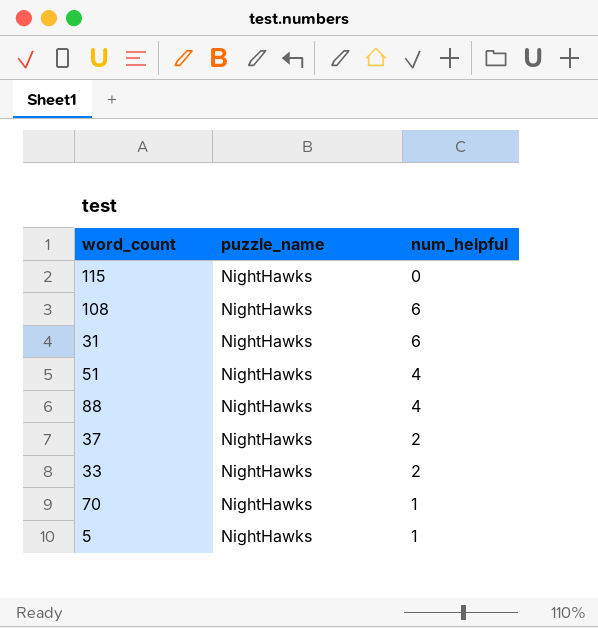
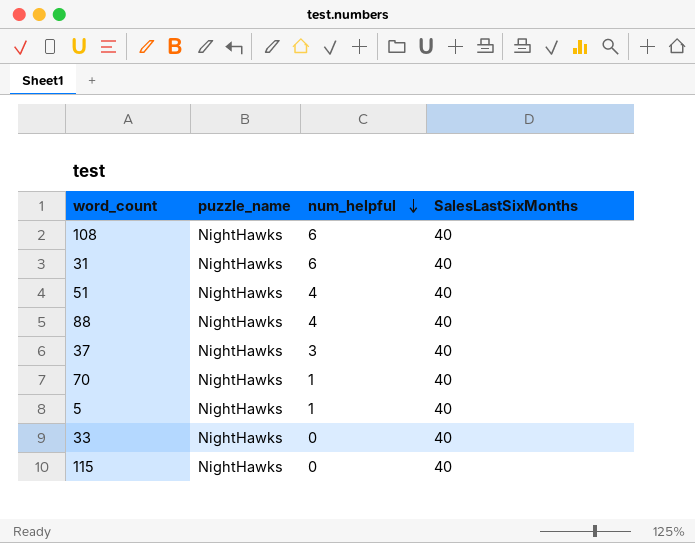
row order: none -> num_helpful descending
column SalesLastSixMonths | position: none -> 4
37 | num_helpful: 2 -> 3
33 | num_helpful: 2 -> 0

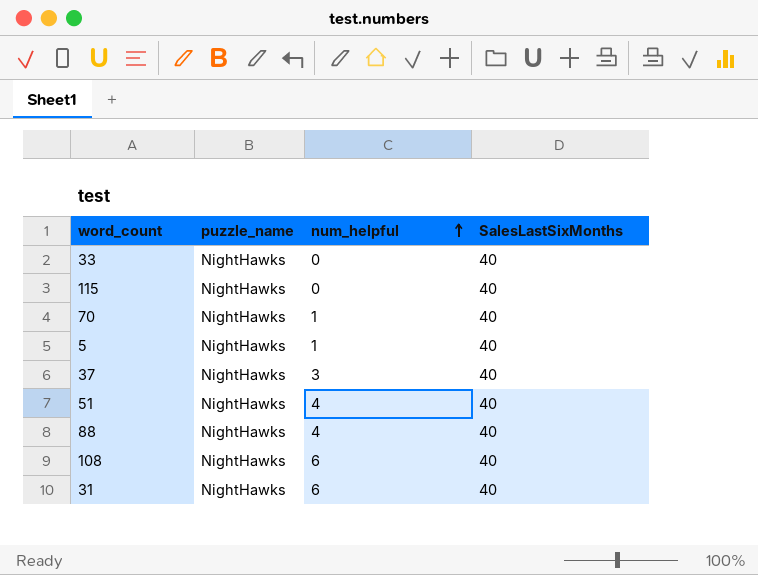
row order: num_helpful descending -> num_helpful ascending

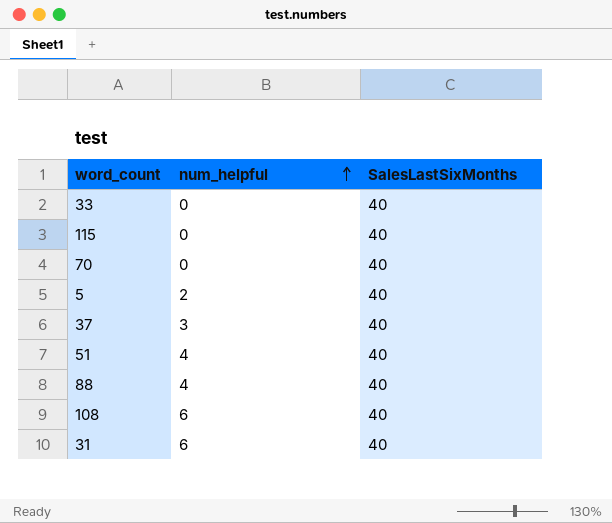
column puzzle_name | position: 2 -> none
70 | num_helpful: 1 -> 0
5 | num_helpful: 1 -> 2

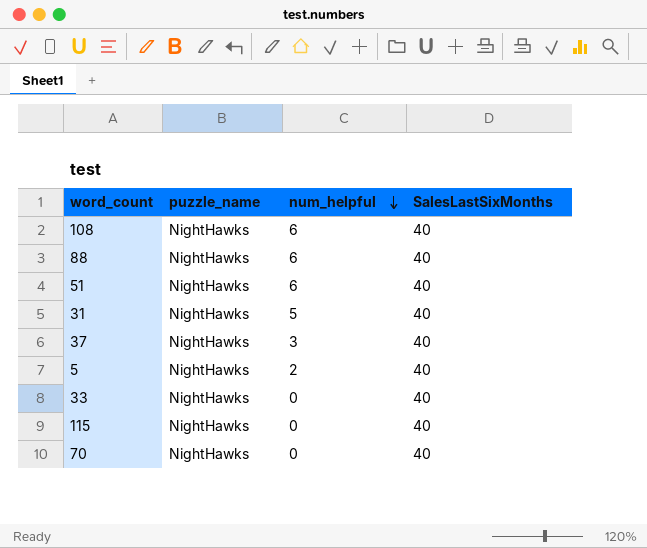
row order: num_helpful ascending -> num_helpful descending
column puzzle_name | position: none -> 2
88 | num_helpful: 4 -> 6
51 | num_helpful: 4 -> 6
31 | num_helpful: 6 -> 5

